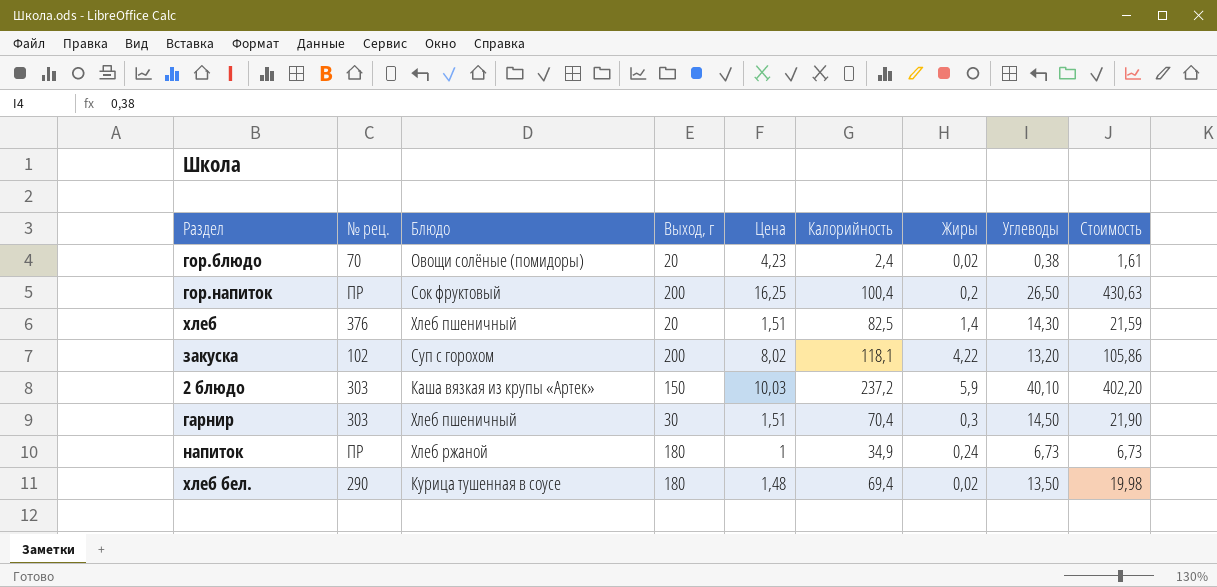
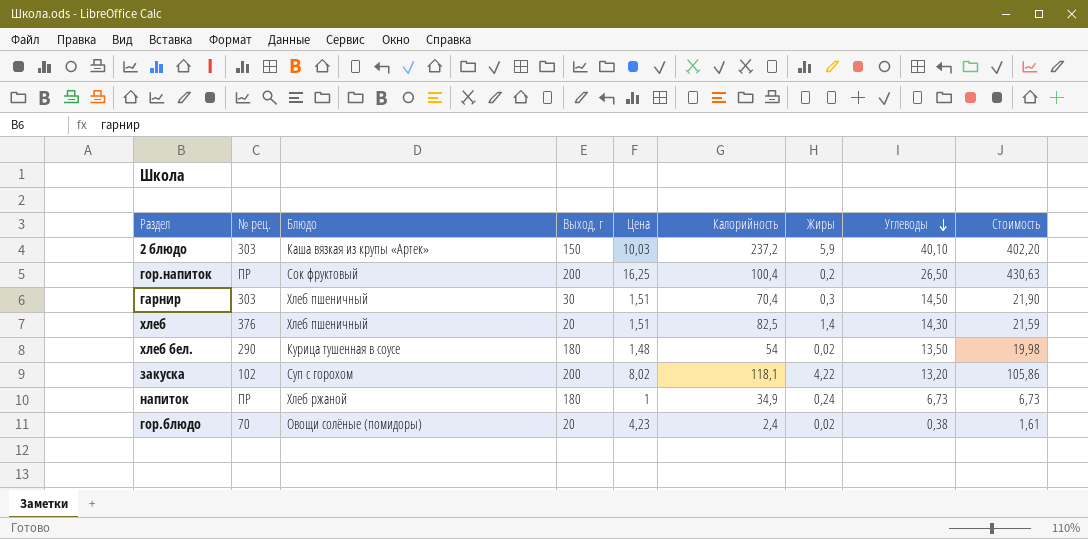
row order: none -> Углеводы descending
хлеб бел. | Калорийность: 69,4 -> 54

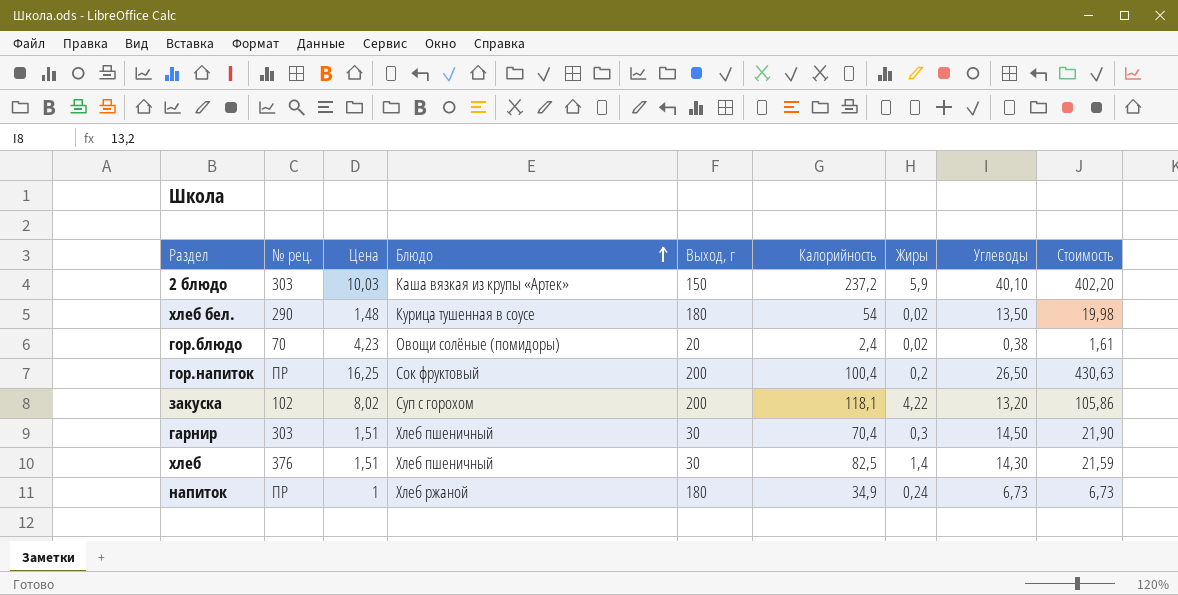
row order: Углеводы descending -> Блюдо ascending
column Цена | position: 5 -> 3
хлеб | Выход, г: 20 -> 30

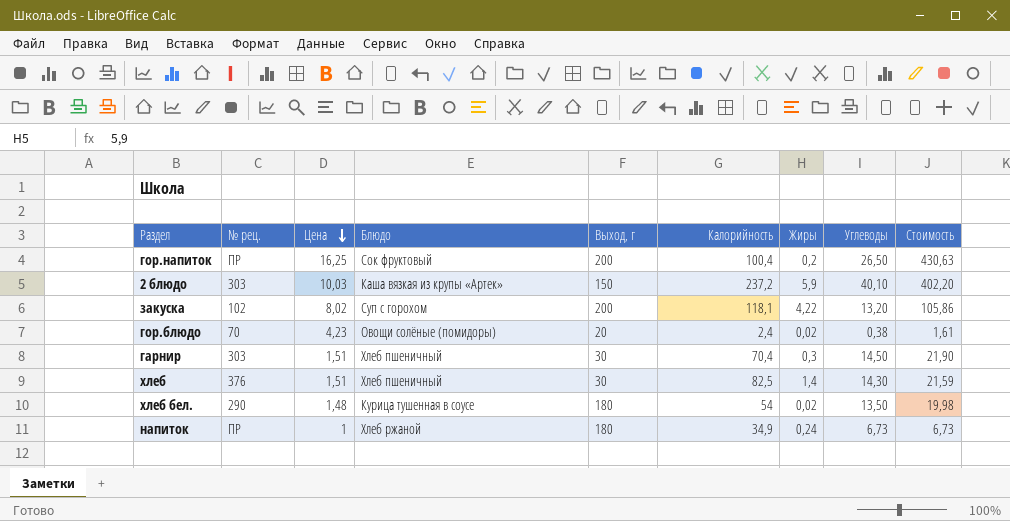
row order: Блюдо ascending -> Цена descending

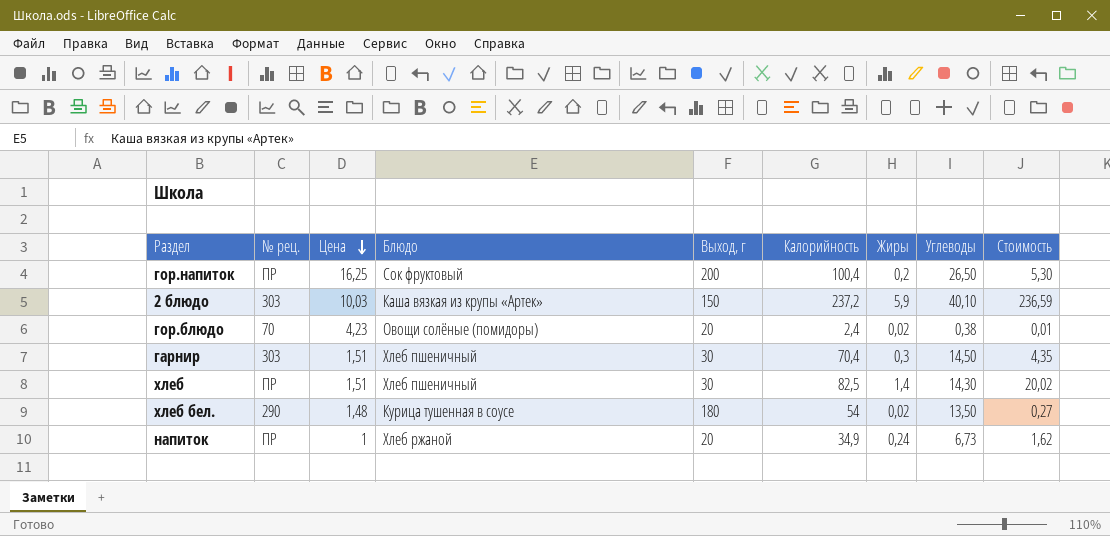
column Стоимость | formula: [Цена] * [Углеводы] -> [Жиры] * [Углеводы]
row закуска: 102 | 8,02 | Суп с горохом | 200 | 118,1 | 4,22 | 13,20 | 105,86 -> none
хлеб | № рец.: 376 -> ПР
напиток | Выход, г: 180 -> 20

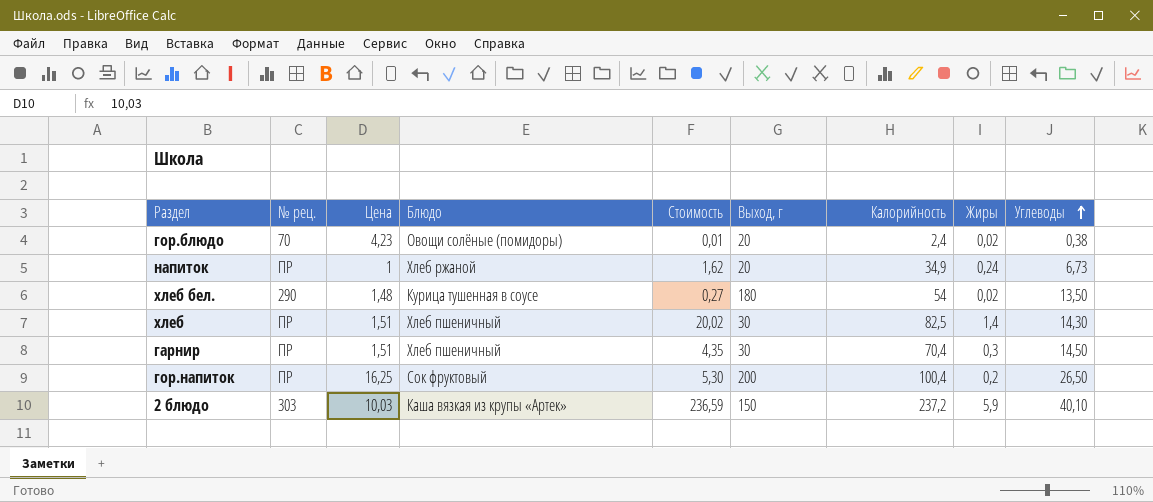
row order: Цена descending -> Углеводы ascending
column Стоимость | position: 9 -> 5
гарнир | № рец.: 303 -> ПР

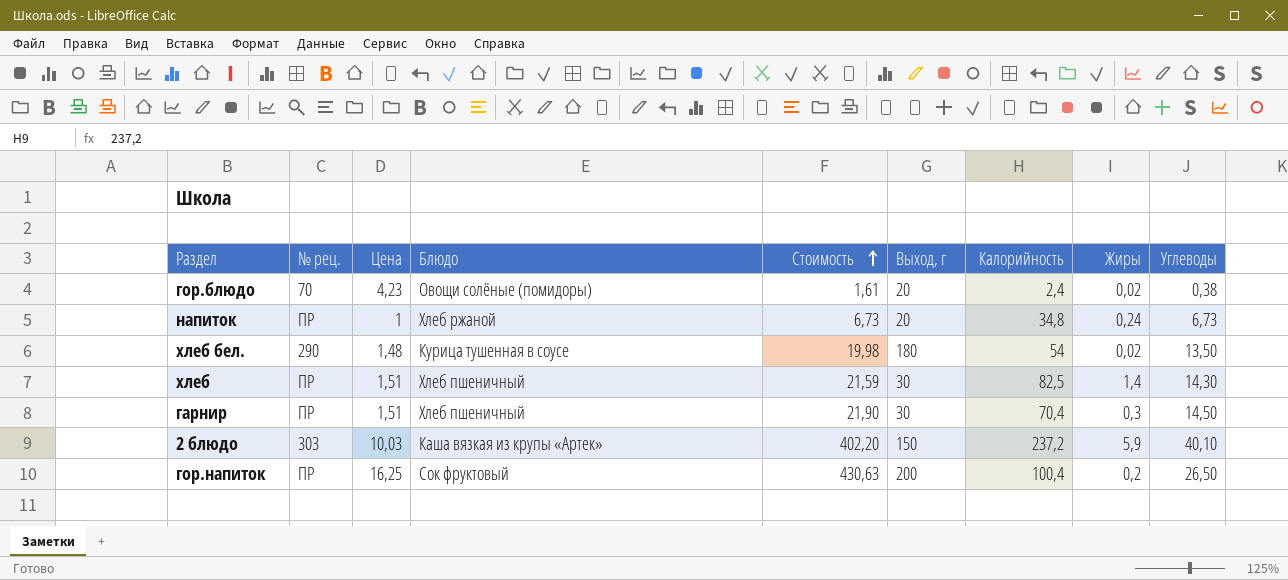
row order: Углеводы ascending -> Стоимость ascending
column Стоимость | formula: [Жиры] * [Углеводы] -> [Цена] * [Углеводы]
напиток | Калорийность: 34,9 -> 34,8

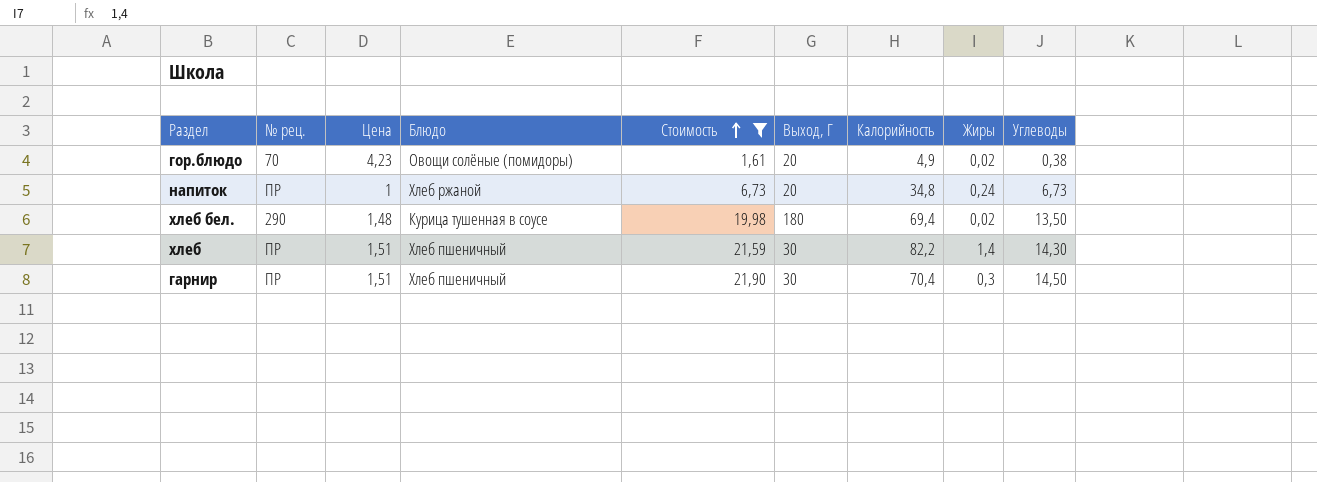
filter: none -> Стоимость <= 21,90
column name: Выход, г -> Выход, Г
гор.блюдо | Калорийность: 2,4 -> 4,9
хлеб бел. | Калорийность: 54 -> 69,4
хлеб | Калорийность: 82,5 -> 82,2

